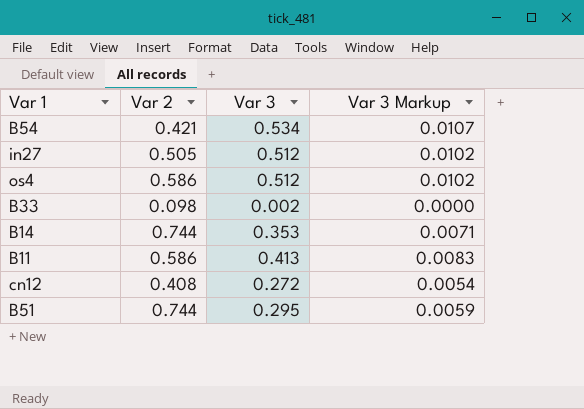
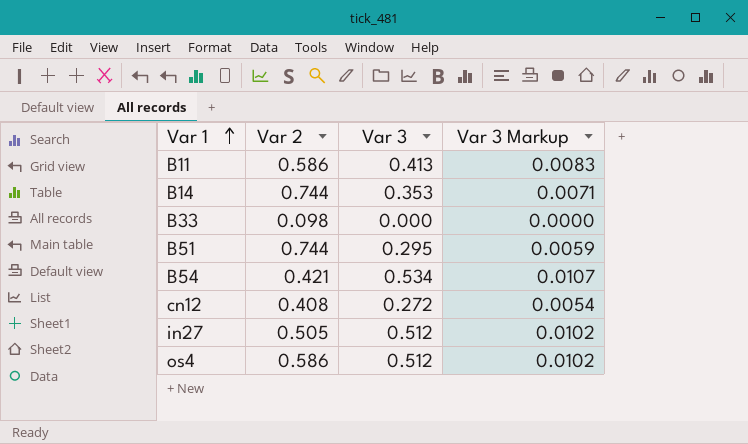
row order: none -> Var 1 ascending
B33 | Var 3: 0.002 -> 0.000

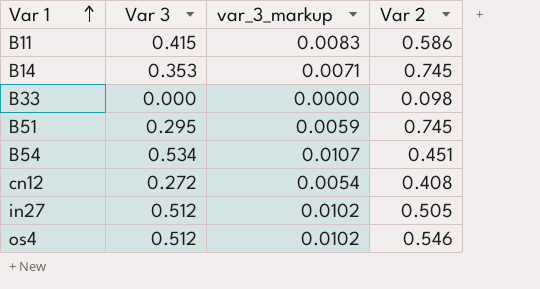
column name: Var 3 Markup -> var_3_markup
column Var 2 | position: 2 -> 4
B11 | Var 3: 0.413 -> 0.415
B14 | Var 2: 0.744 -> 0.745
B51 | Var 2: 0.744 -> 0.745
B54 | Var 2: 0.421 -> 0.451
os4 | Var 2: 0.586 -> 0.546

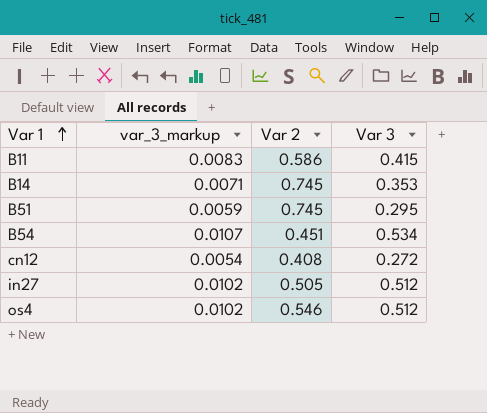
column Var 3 | position: 2 -> 4
row B33: 0.000 | 0.0000 | 0.098 -> none

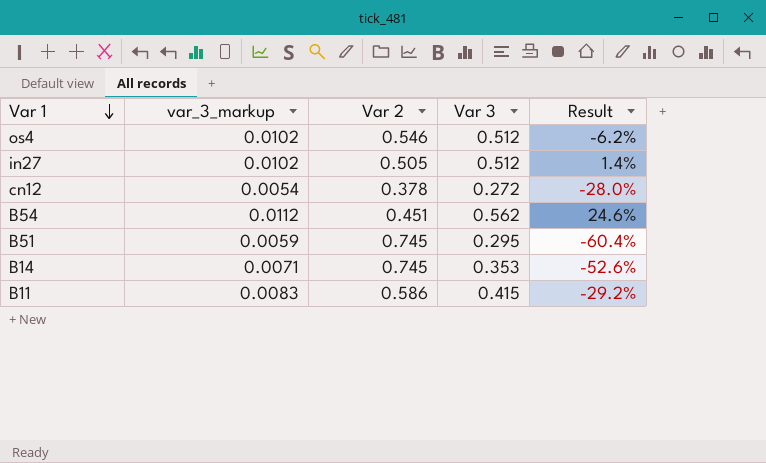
row order: Var 1 ascending -> Var 1 descending
column Result | formula: none -> ([Var 3] - [Var 2]) / [Var 2]
cn12 | Var 2: 0.408 -> 0.378
B54 | var_3_markup: 0.0107 -> 0.0112
B54 | Var 3: 0.534 -> 0.562

